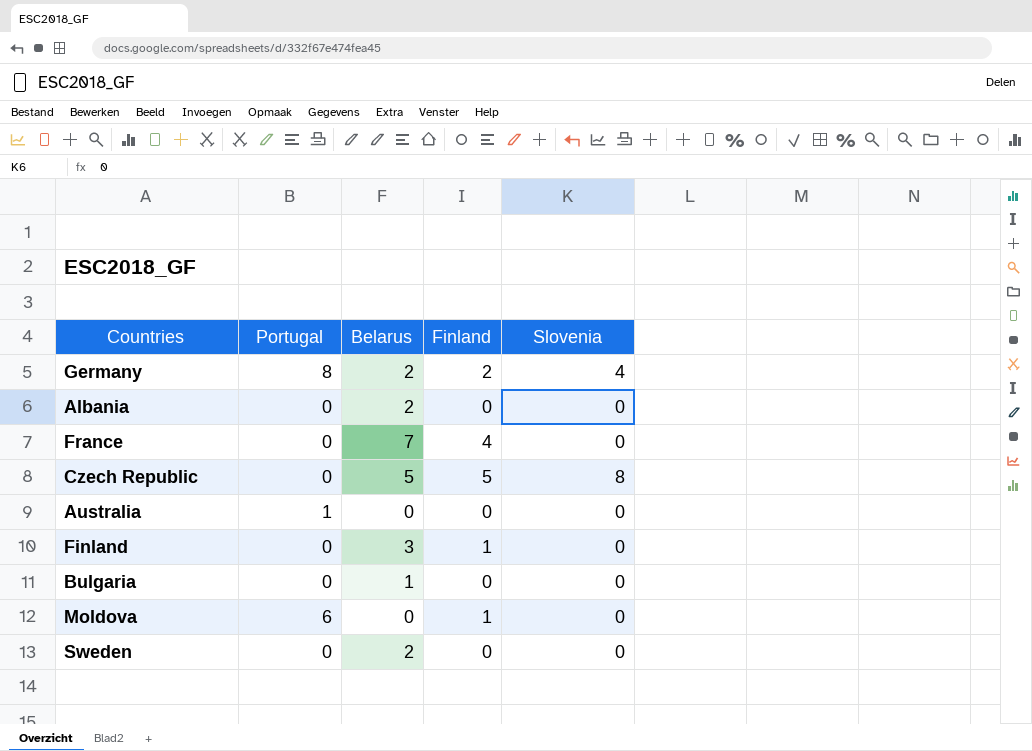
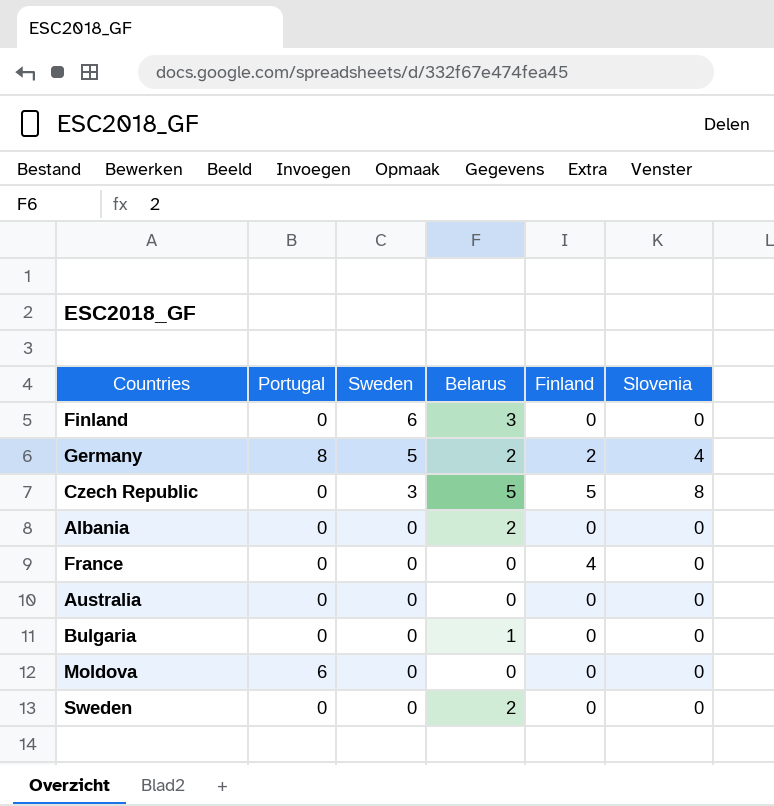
row order: none -> Sweden descending
column Sweden | position: none -> 3
Finland | Finland: 1 -> 0
France | Belarus: 7 -> 0
Australia | Portugal: 1 -> 0
Moldova | Finland: 1 -> 0

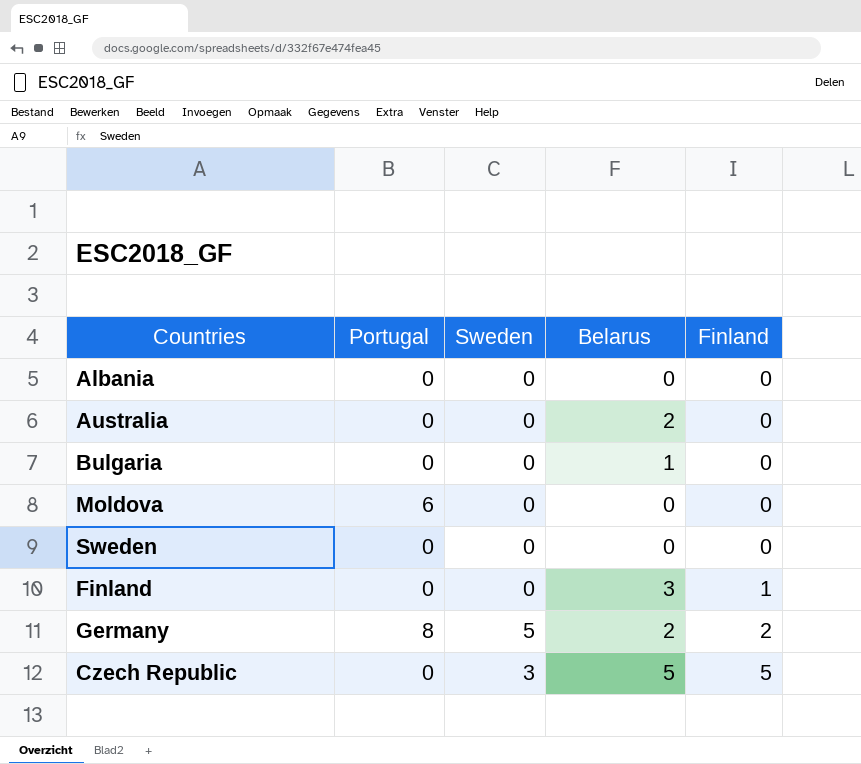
row order: Sweden descending -> Finland ascending
column Slovenia | position: 6 -> none
row France: 0 | 0 | 0 | 4 | 0 -> none
Albania | Belarus: 2 -> 0
Australia | Belarus: 0 -> 2
Sweden | Belarus: 2 -> 0
Finland | Sweden: 6 -> 0
Finland | Finland: 0 -> 1

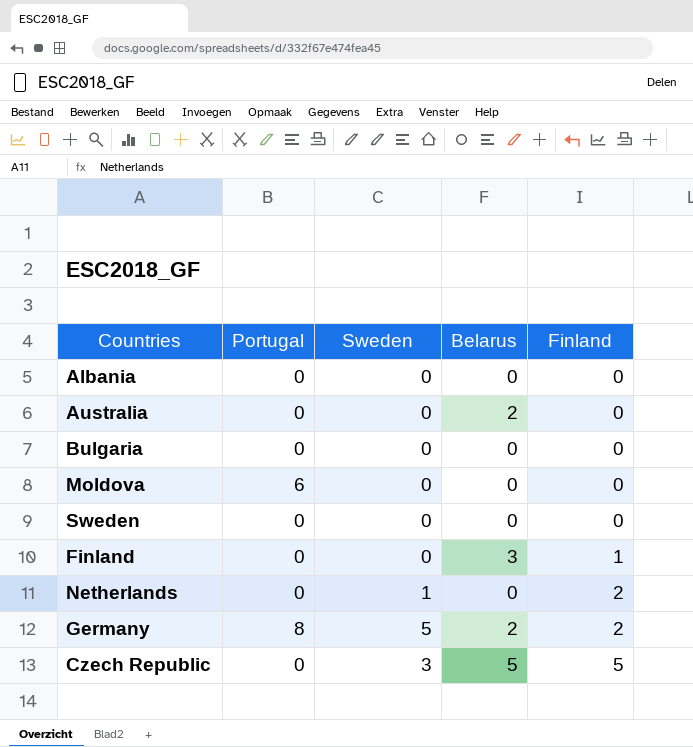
Bulgaria | Belarus: 1 -> 0
row Netherlands: none -> 0 | 1 | 0 | 2

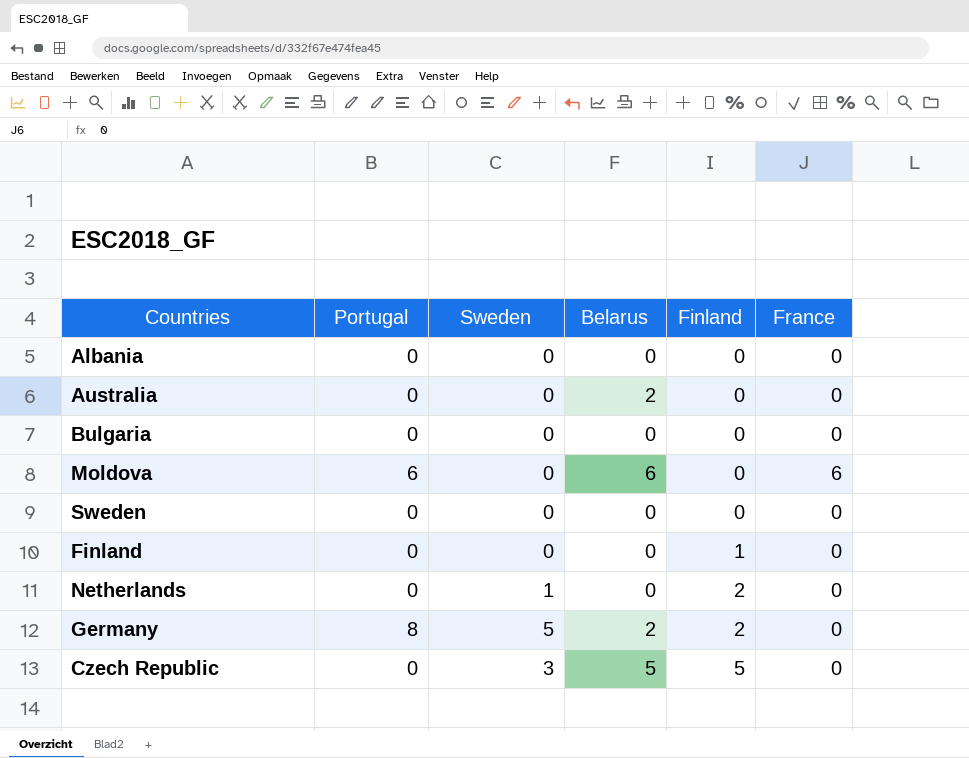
column France | position: none -> 6
Moldova | Belarus: 0 -> 6
Finland | Belarus: 3 -> 0

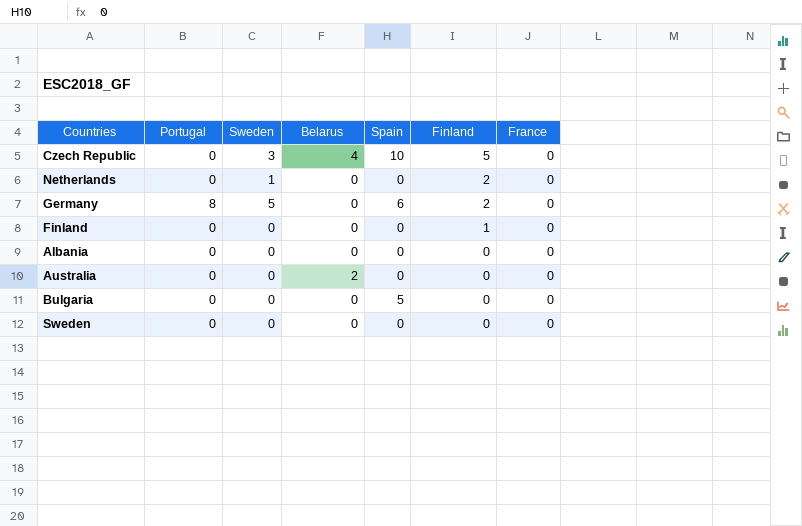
row order: Finland ascending -> Finland descending
column Spain | position: none -> 5
row Moldova: 6 | 0 | 6 | 0 | 6 -> none
Czech Republic | Belarus: 5 -> 4
Germany | Belarus: 2 -> 0

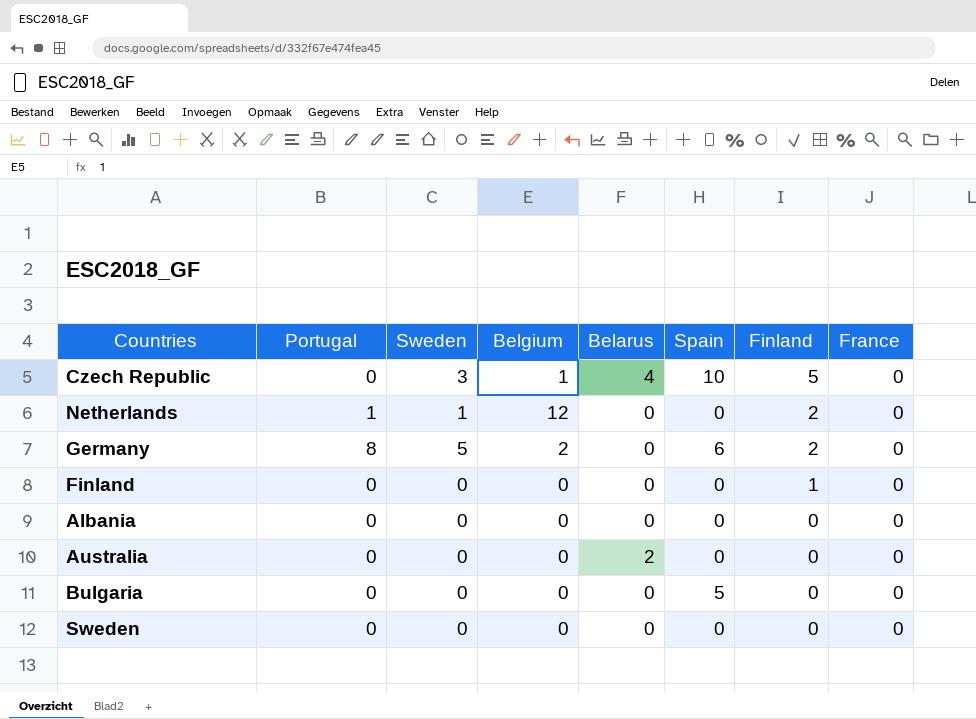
column Belgium | position: none -> 4
Netherlands | Portugal: 0 -> 1

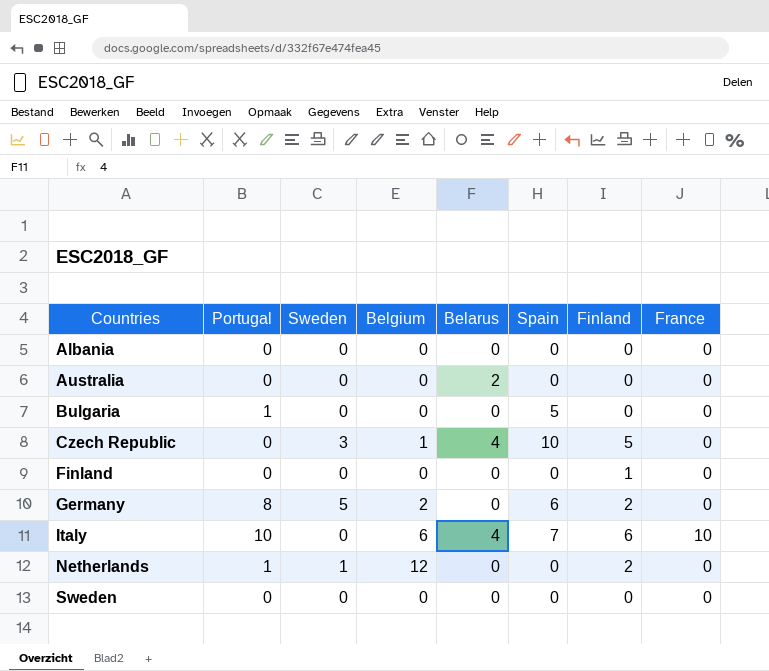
row order: Finland descending -> Countries ascending
Bulgaria | Portugal: 0 -> 1
row Italy: none -> 10 | 0 | 6 | 4 | 7 | 6 | 10

